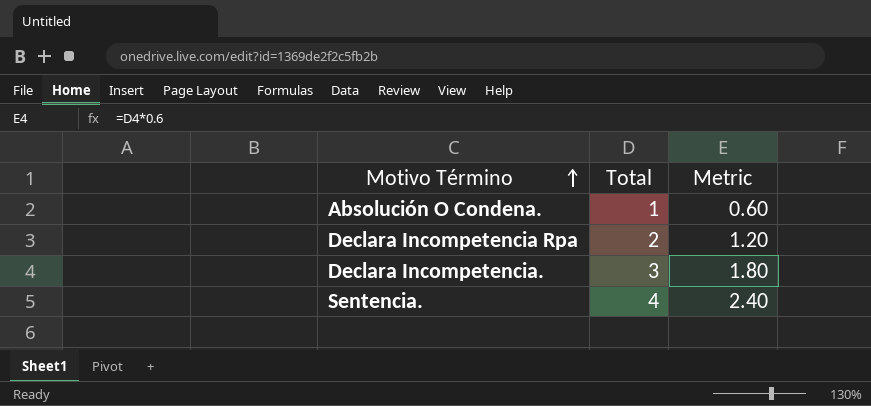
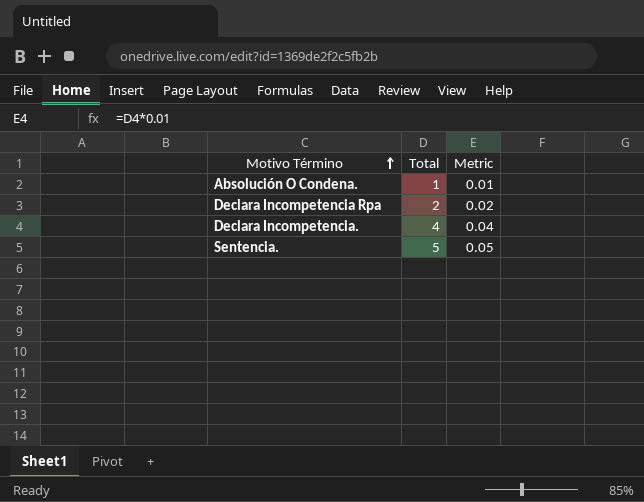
column Metric | formula: [Total] * 0.6 -> [Total] * 0.01
Declara Incompetencia. | Total: 3 -> 4
Sentencia. | Total: 4 -> 5

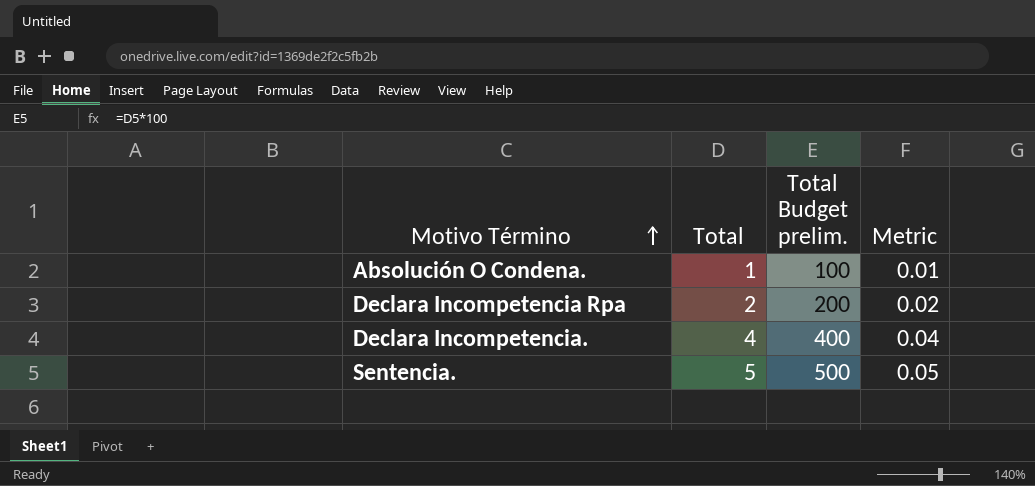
column Total Budget prelim. | formula: none -> [Total] * 100

